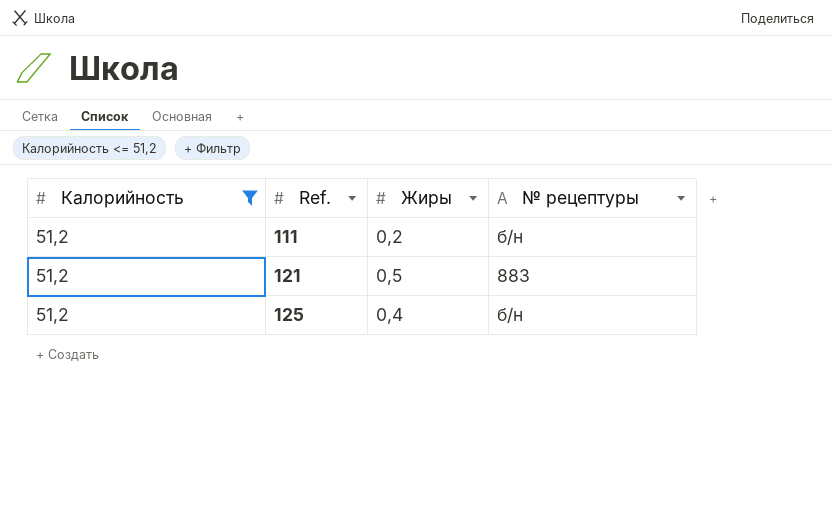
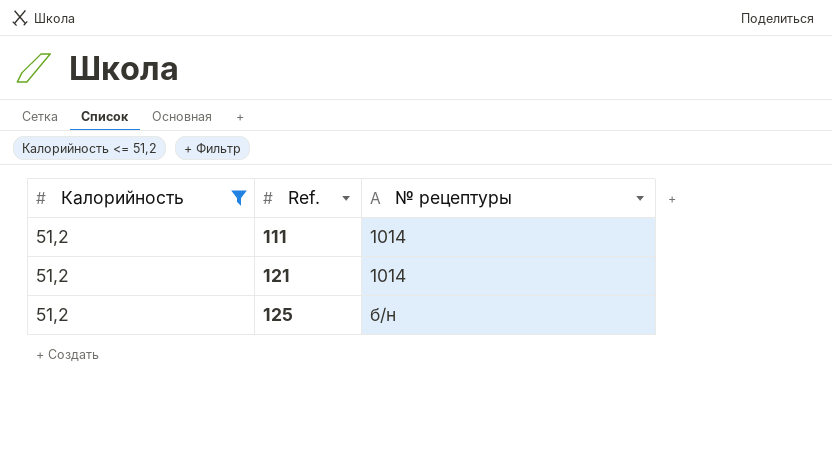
column Жиры | position: 3 -> none
111 | № рецептуры: б/н -> 1014
121 | № рецептуры: 883 -> 1014

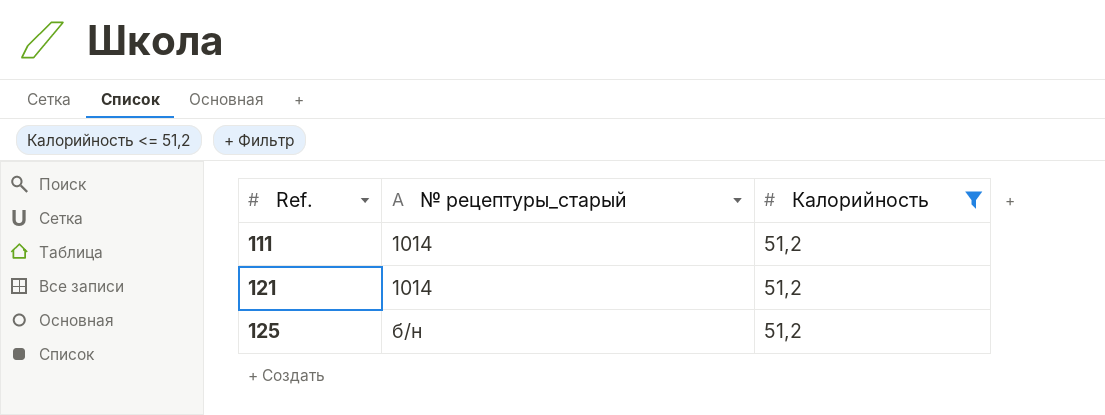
column name: № рецептуры -> № рецептуры_старый
column Калорийность | position: 1 -> 3

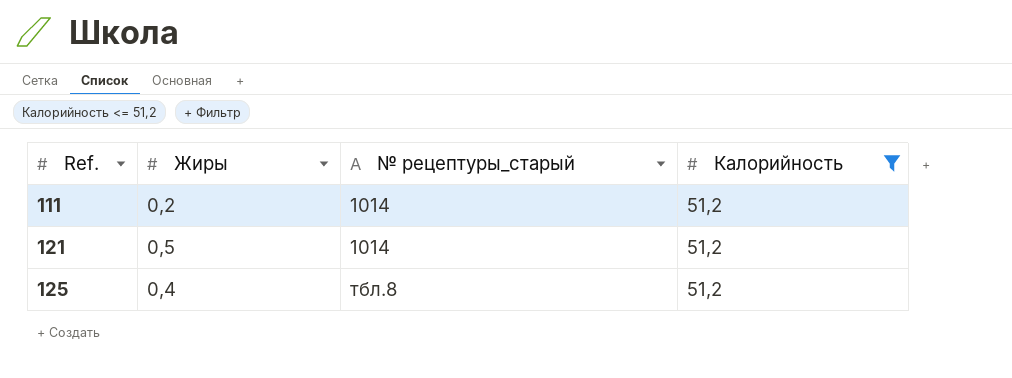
column Жиры | position: none -> 2
125 | № рецептуры_старый: б/н -> тбл.8

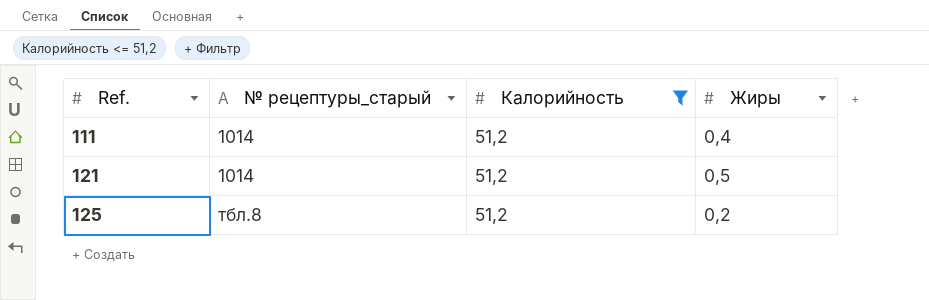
column Жиры | position: 2 -> 4
111 | Жиры: 0,2 -> 0,4
125 | Жиры: 0,4 -> 0,2

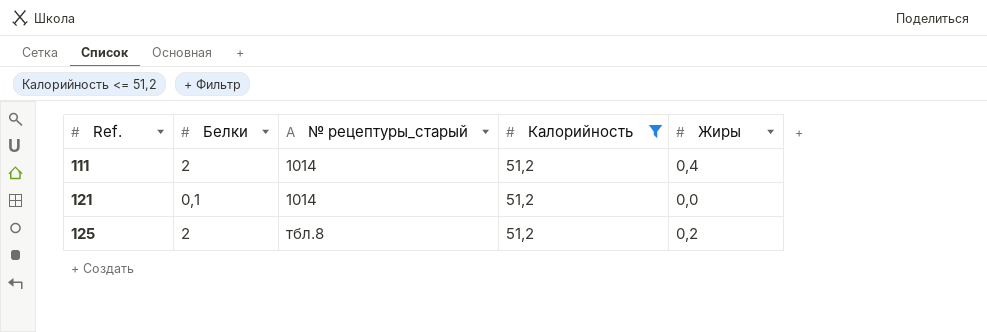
column Белки | position: none -> 2
121 | Жиры: 0,5 -> 0,0

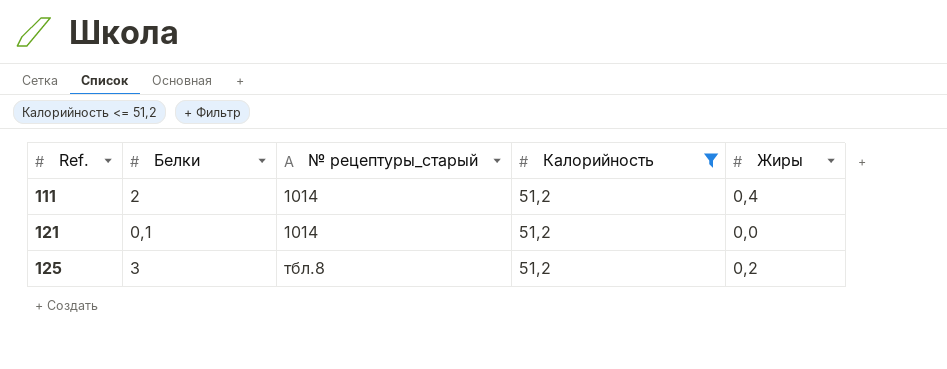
125 | Белки: 2 -> 3

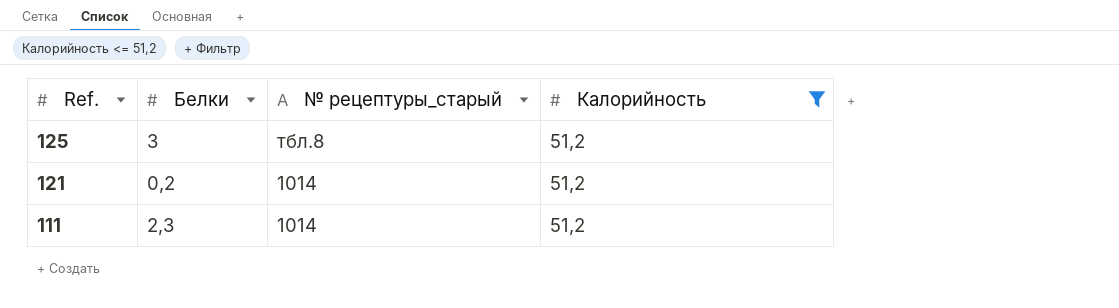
row order: Ref. ascending -> Ref. descending
column Жиры | position: 5 -> none
121 | Белки: 0,1 -> 0,2
111 | Белки: 2 -> 2,3

